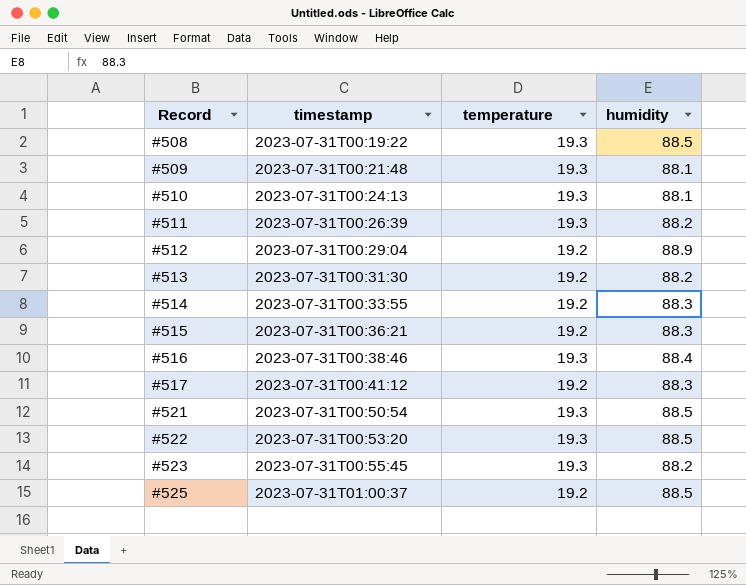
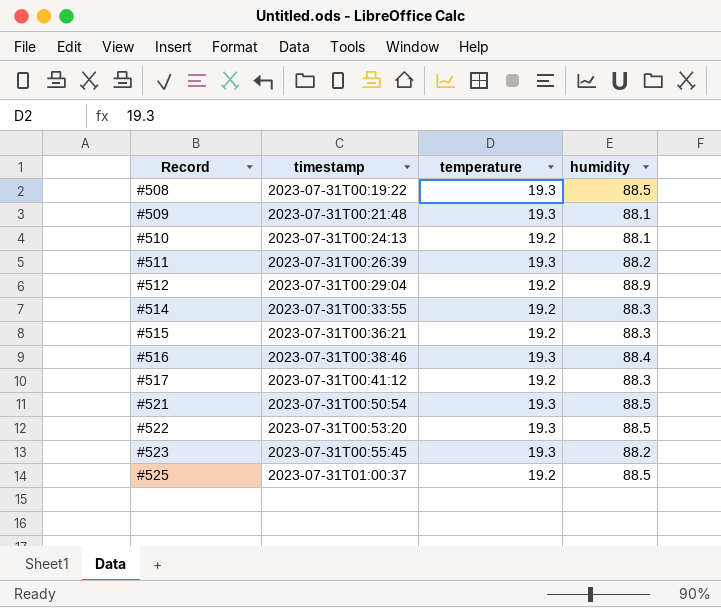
row #513: 2023-07-31T00:31:30 | 19.2 | 88.2 -> none
#510 | temperature: 19.3 -> 19.2

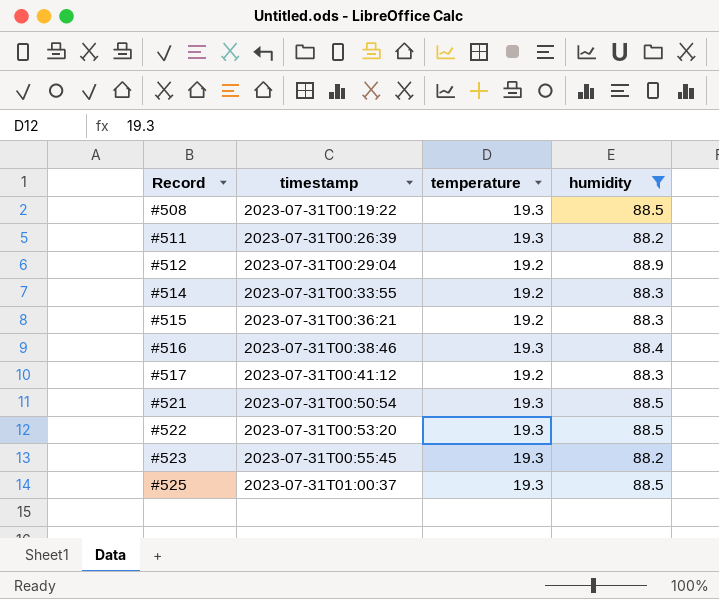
filter: none -> humidity != 88.1
#525 | temperature: 19.2 -> 19.3

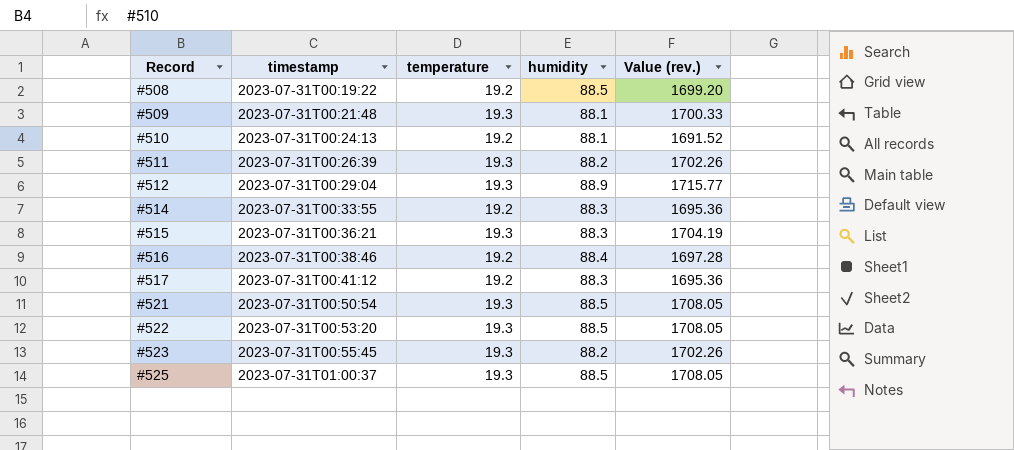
filter: humidity != 88.1 -> none
column Value (rev.) | formula: none -> [temperature] * [humidity]
#508 | temperature: 19.3 -> 19.2
#512 | temperature: 19.2 -> 19.3
#515 | temperature: 19.2 -> 19.3
#516 | temperature: 19.3 -> 19.2

